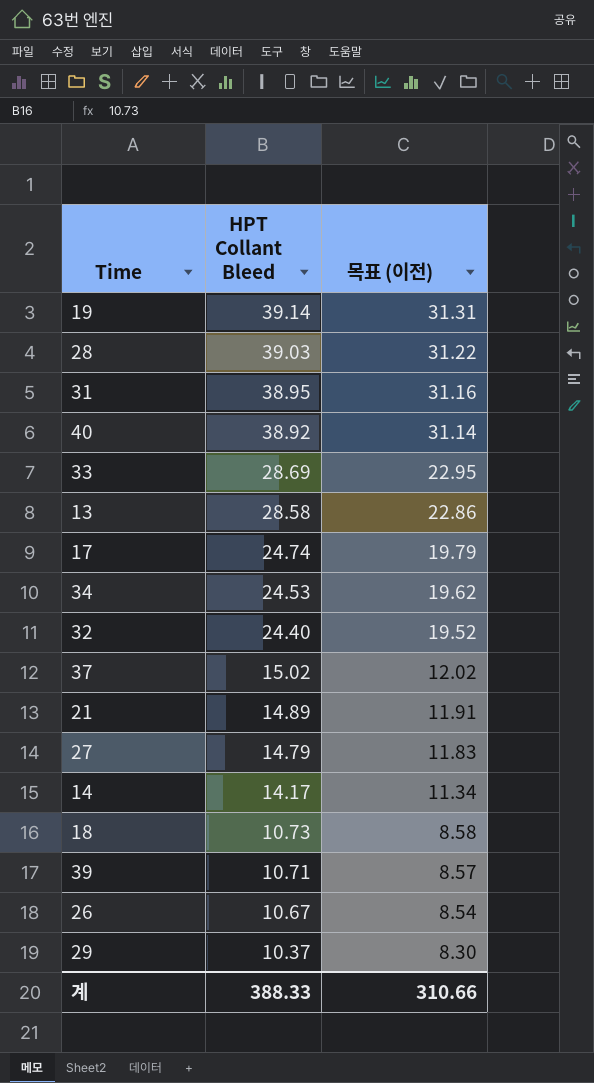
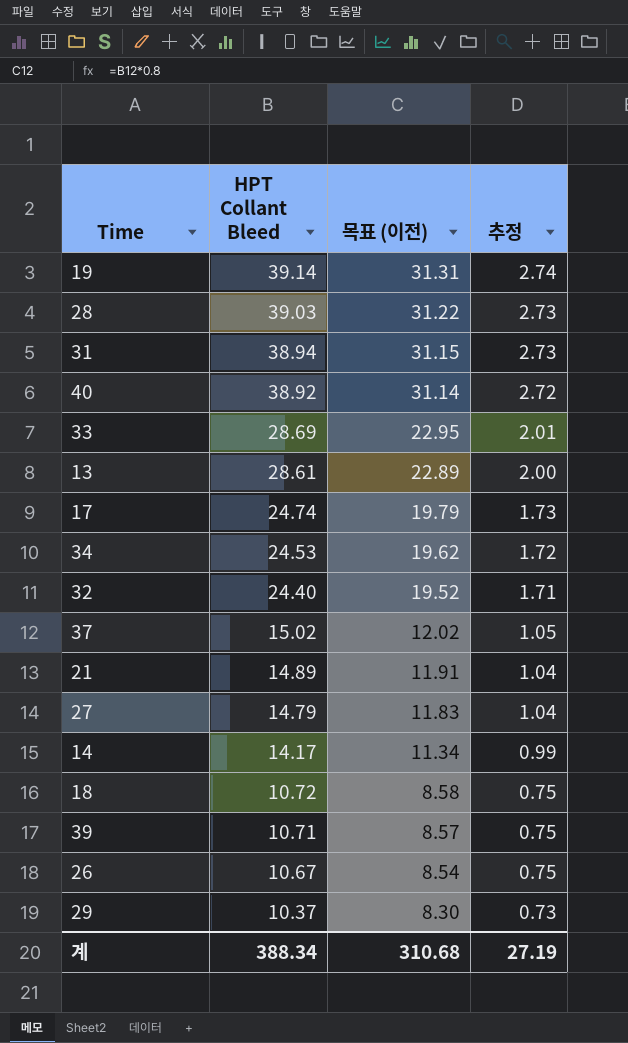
column 추정 | formula: none -> [HPT Collant Bleed] * 0.07
31 | HPT Collant Bleed: 38.95 -> 38.94
31 | 목표 (이전): 31.16 -> 31.15
13 | HPT Collant Bleed: 28.58 -> 28.61
13 | 목표 (이전): 22.86 -> 22.89
18 | HPT Collant Bleed: 10.73 -> 10.72
계 | HPT Collant Bleed: 388.33 -> 388.34
계 | 목표 (이전): 310.66 -> 310.68

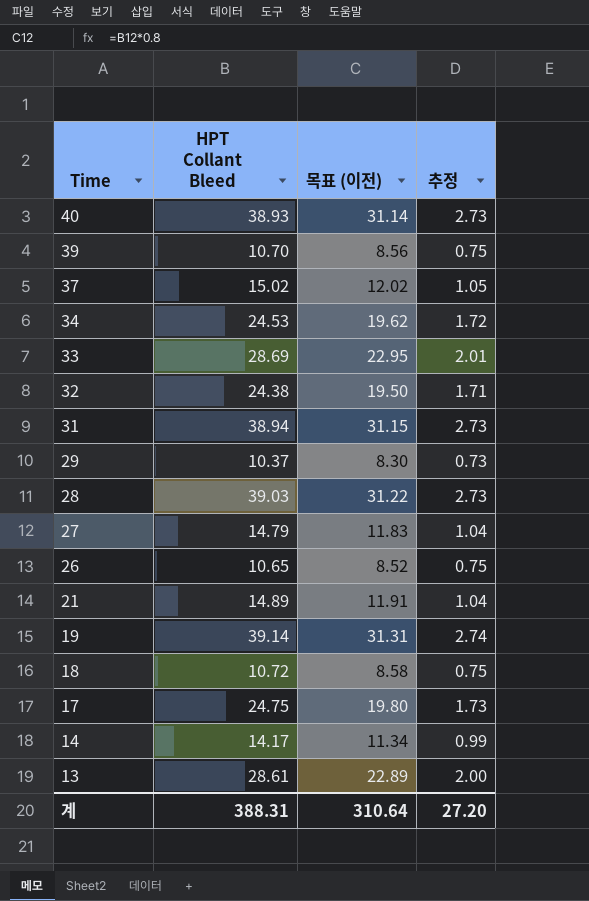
row order: HPT Collant Bleed descending -> Time descending
40 | HPT Collant Bleed: 38.92 -> 38.93
40 | 추정: 2.72 -> 2.73
39 | HPT Collant Bleed: 10.71 -> 10.70
39 | 목표 (이전): 8.57 -> 8.56
32 | HPT Collant Bleed: 24.40 -> 24.38
32 | 목표 (이전): 19.52 -> 19.50
26 | HPT Collant Bleed: 10.67 -> 10.65
26 | 목표 (이전): 8.54 -> 8.52
17 | HPT Collant Bleed: 24.74 -> 24.75
17 | 목표 (이전): 19.79 -> 19.80
계 | HPT Collant Bleed: 388.34 -> 388.31
계 | 목표 (이전): 310.68 -> 310.64
계 | 추정: 27.19 -> 27.20

